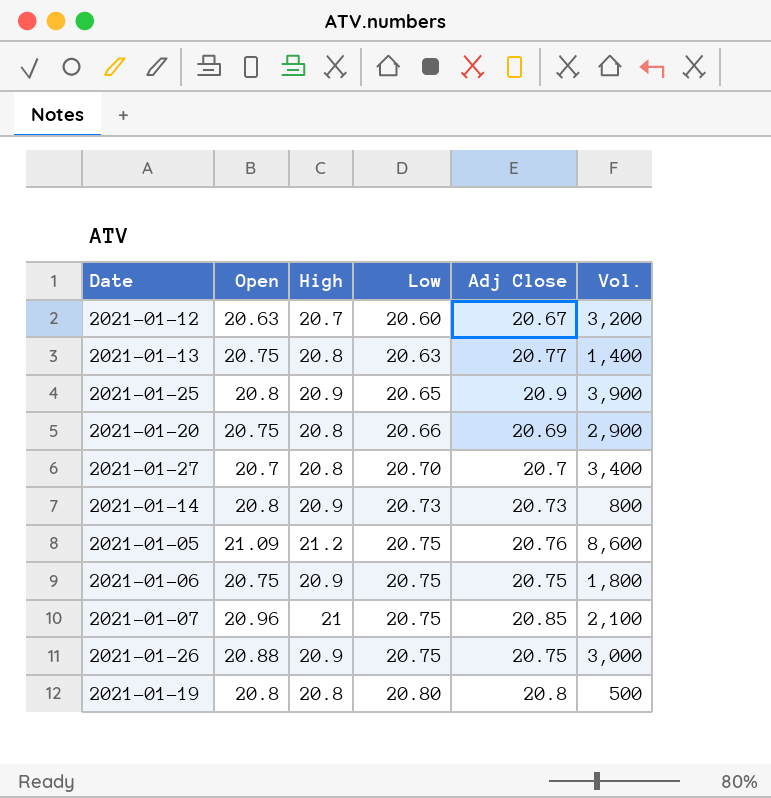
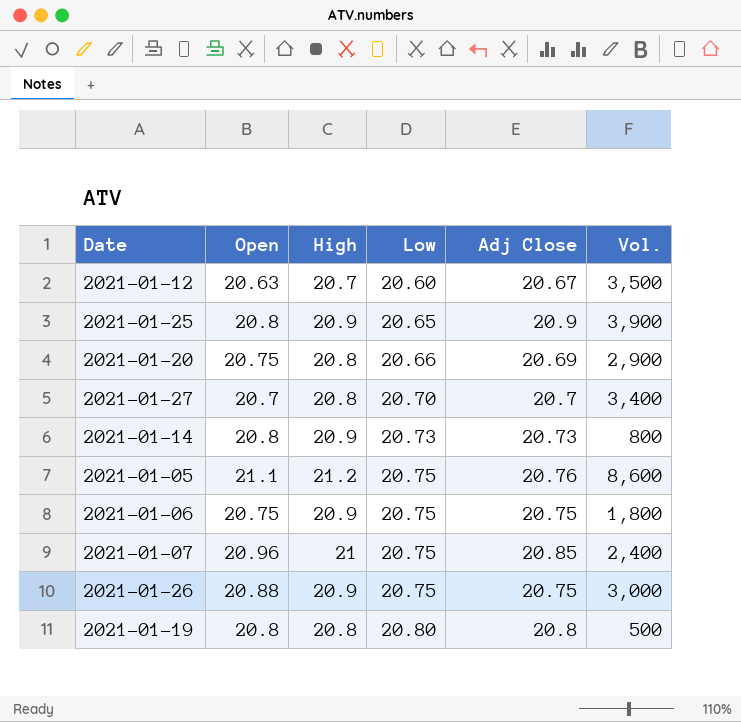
row 2021-01-13: 20.75 | 20.8 | 20.63 | 20.77 | 1,400 -> none
2021-01-12 | Vol.: 3,200 -> 3,500
2021-01-05 | Open: 21.09 -> 21.1
2021-01-07 | Vol.: 2,100 -> 2,400

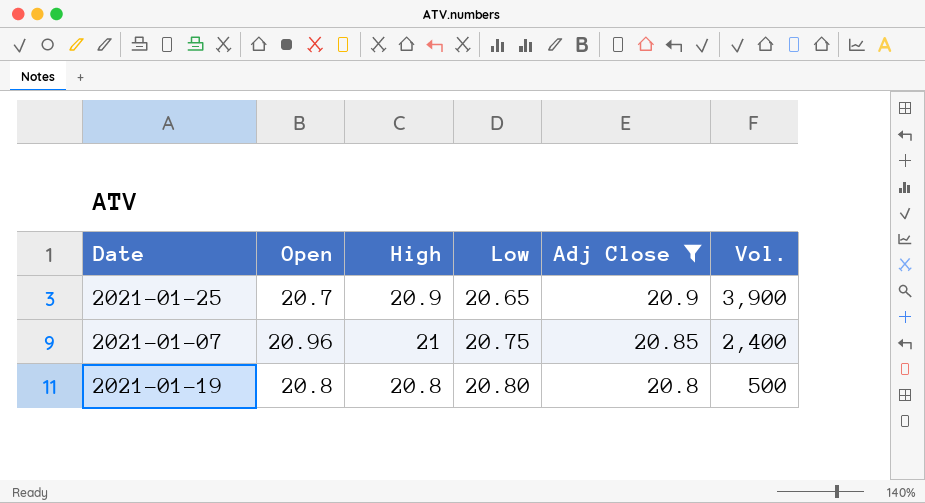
filter: none -> Adj Close >= 20.8
2021-01-25 | Open: 20.8 -> 20.7

